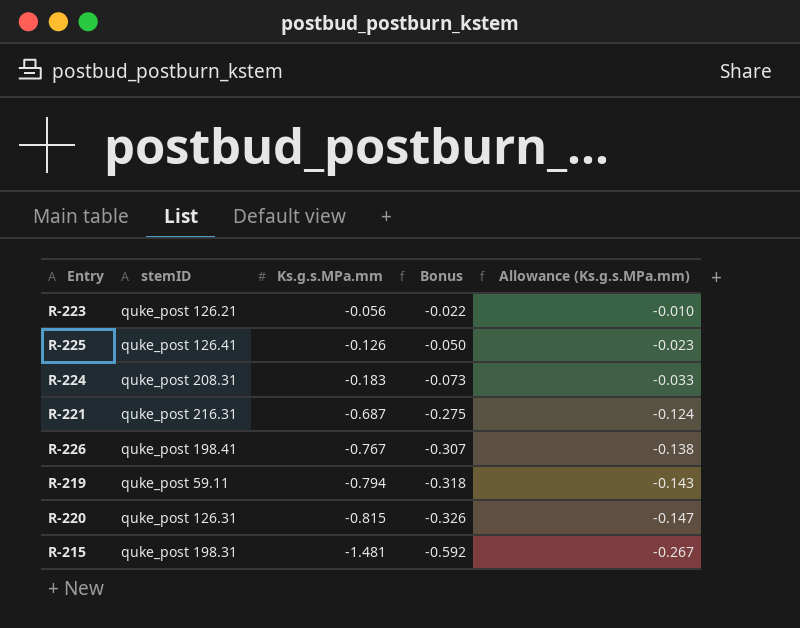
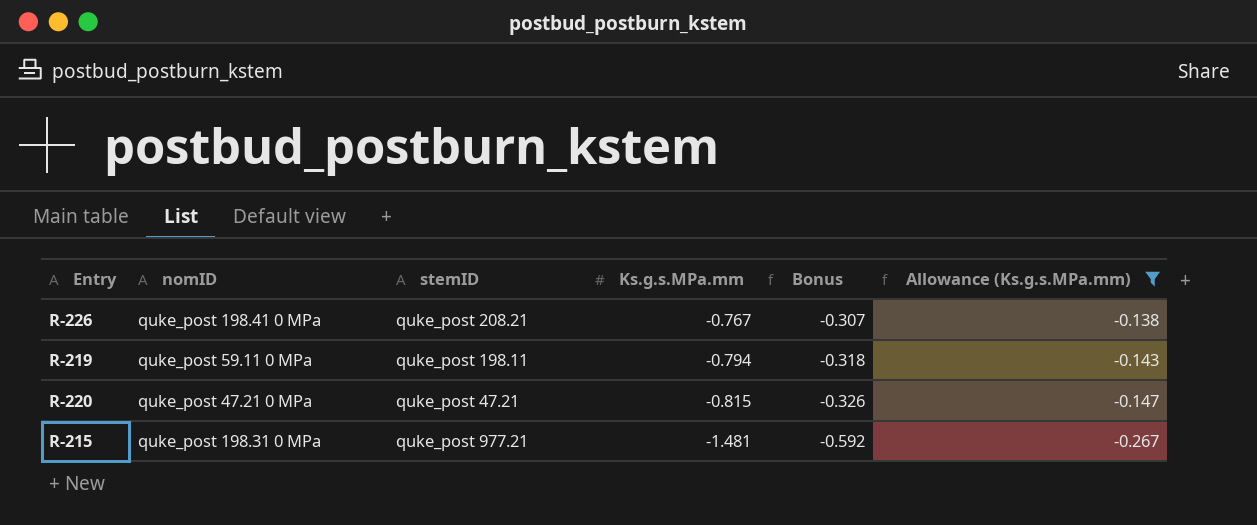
filter: none -> Allowance (Ks.g.s.MPa.mm) <= -0.138
column nomID | position: none -> 2
R-226 | stemID: quke_post 198.41 -> quke_post 208.21
R-219 | stemID: quke_post 59.11 -> quke_post 198.11
R-220 | stemID: quke_post 126.31 -> quke_post 47.21
R-215 | stemID: quke_post 198.31 -> quke_post 977.21

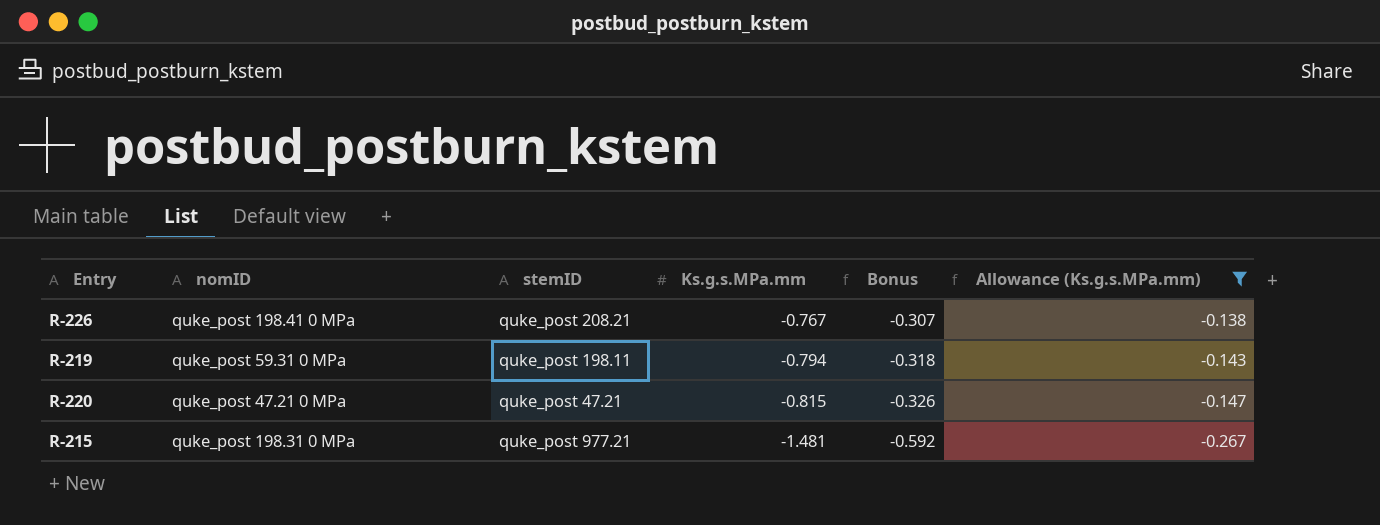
R-219 | nomID: quke_post 59.11 0 MPa -> quke_post 59.31 0 MPa

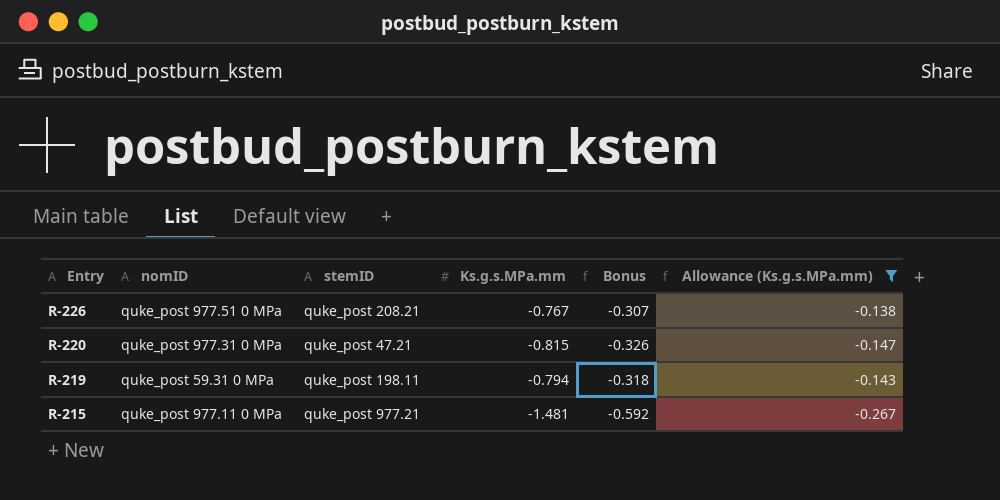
row order: Ks.g.s.MPa.mm descending -> Entry descending
R-226 | nomID: quke_post 198.41 0 MPa -> quke_post 977.51 0 MPa
R-220 | nomID: quke_post 47.21 0 MPa -> quke_post 977.31 0 MPa
R-215 | nomID: quke_post 198.31 0 MPa -> quke_post 977.11 0 MPa

